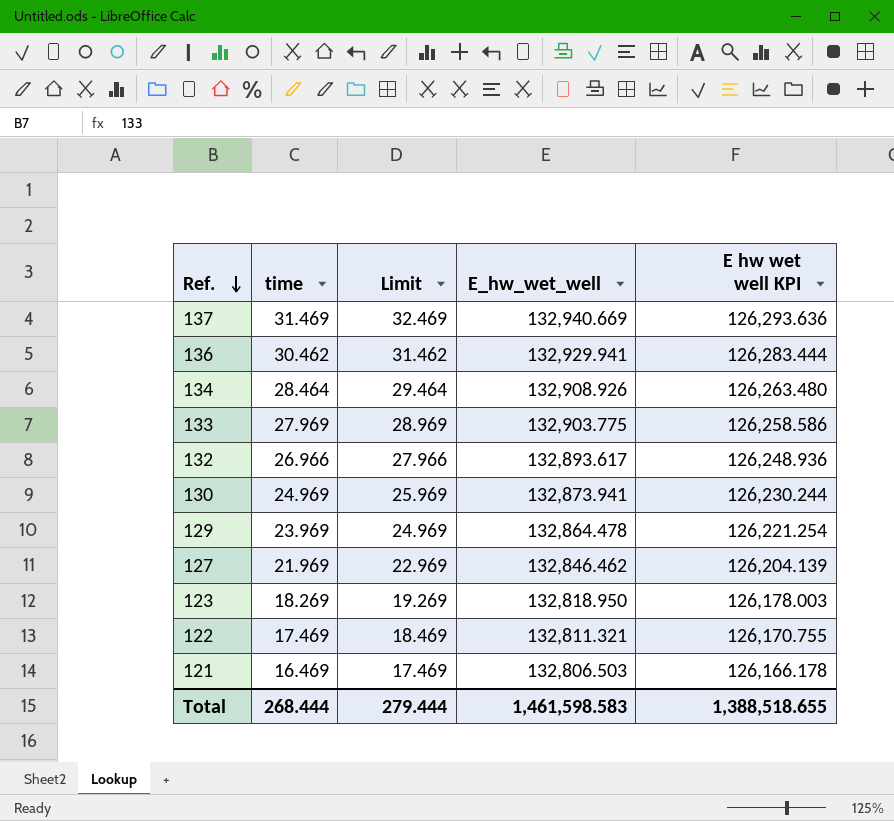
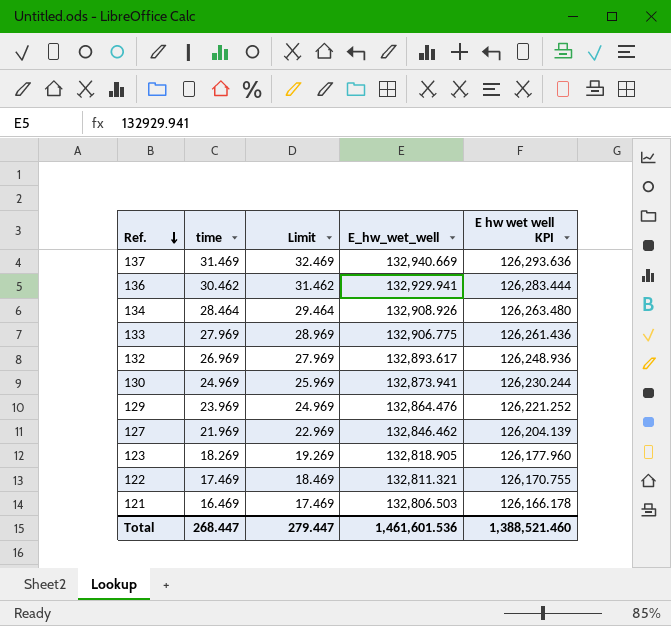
133 | E_hw_wet_well: 132,903.775 -> 132,906.775
133 | E hw wet well KPI: 126,258.586 -> 126,261.436
132 | time: 26.966 -> 26.969
132 | Limit: 27.966 -> 27.969
129 | E_hw_wet_well: 132,864.478 -> 132,864.476
129 | E hw wet well KPI: 126,221.254 -> 126,221.252
123 | E_hw_wet_well: 132,818.950 -> 132,818.905
123 | E hw wet well KPI: 126,178.003 -> 126,177.960
Total | time: 268.444 -> 268.447
Total | Limit: 279.444 -> 279.447
Total | E_hw_wet_well: 1,461,598.583 -> 1,461,601.536
Total | E hw wet well KPI: 1,388,518.655 -> 1,388,521.460

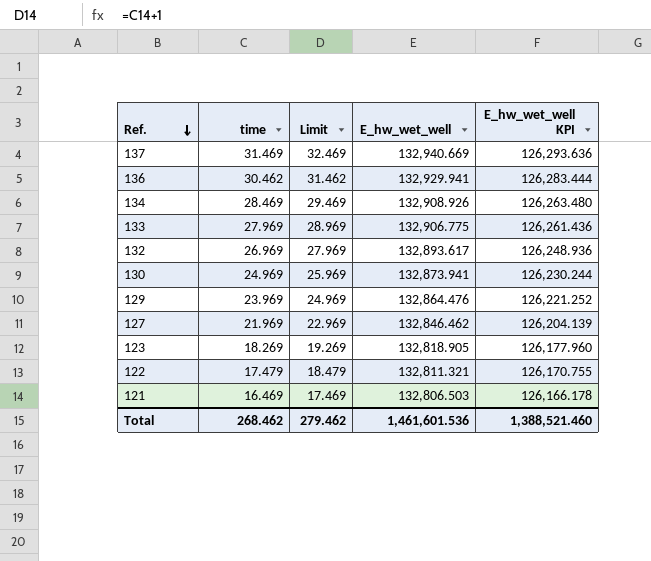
column name: E hw wet well KPI -> E_hw_wet_well KPI
134 | time: 28.464 -> 28.469
134 | Limit: 29.464 -> 29.469
122 | time: 17.469 -> 17.479
122 | Limit: 18.469 -> 18.479
Total | time: 268.447 -> 268.462
Total | Limit: 279.447 -> 279.462

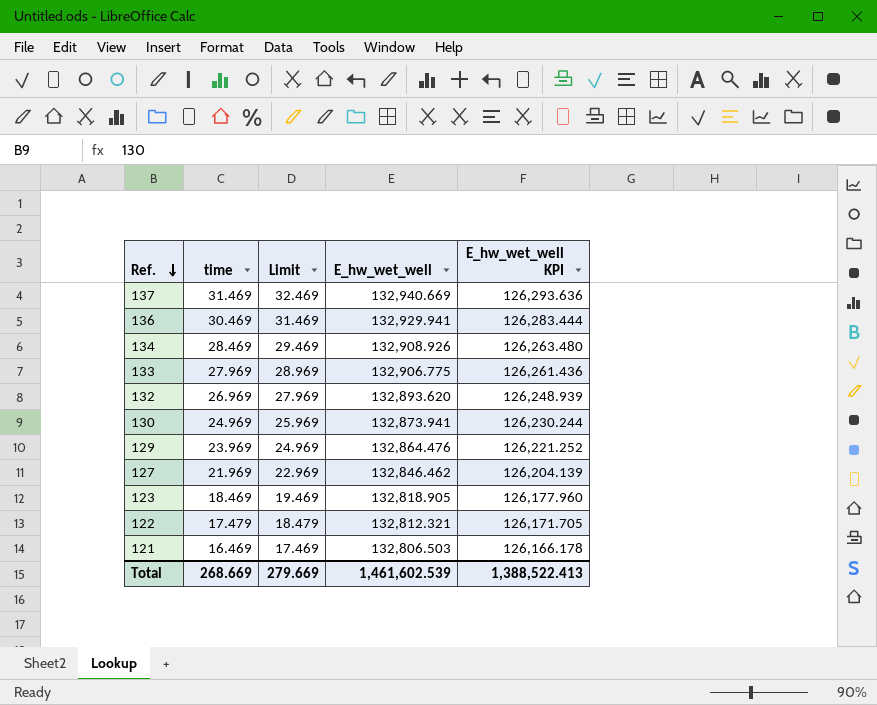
136 | time: 30.462 -> 30.469
136 | Limit: 31.462 -> 31.469
132 | E_hw_wet_well: 132,893.617 -> 132,893.620
132 | E_hw_wet_well KPI: 126,248.936 -> 126,248.939
123 | time: 18.269 -> 18.469
123 | Limit: 19.269 -> 19.469
122 | E_hw_wet_well: 132,811.321 -> 132,812.321
122 | E_hw_wet_well KPI: 126,170.755 -> 126,171.705
Total | time: 268.462 -> 268.669
Total | Limit: 279.462 -> 279.669
Total | E_hw_wet_well: 1,461,601.536 -> 1,461,602.539
Total | E_hw_wet_well KPI: 1,388,521.460 -> 1,388,522.413

